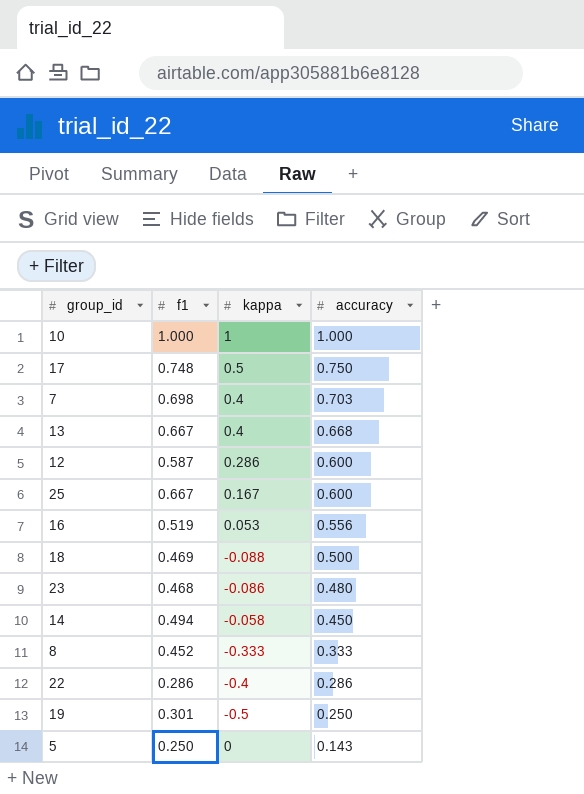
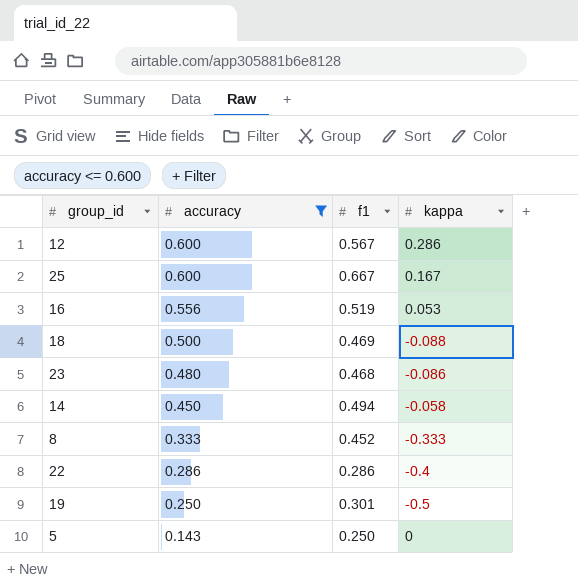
filter: none -> accuracy <= 0.600
column accuracy | position: 4 -> 2
12 | f1: 0.587 -> 0.567

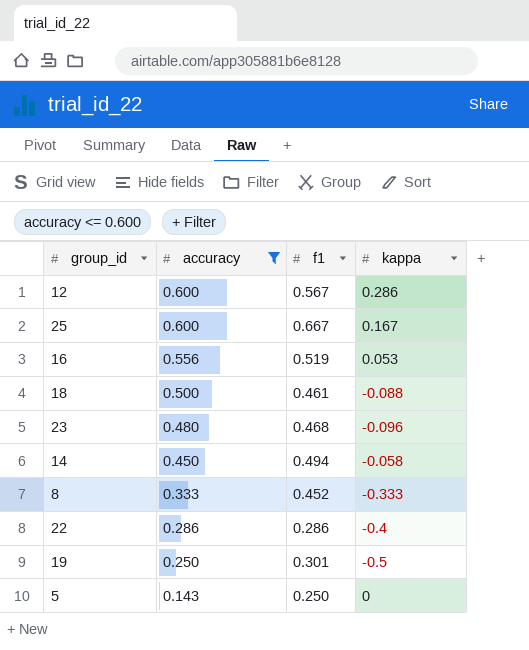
18 | f1: 0.469 -> 0.461
23 | kappa: -0.086 -> -0.096

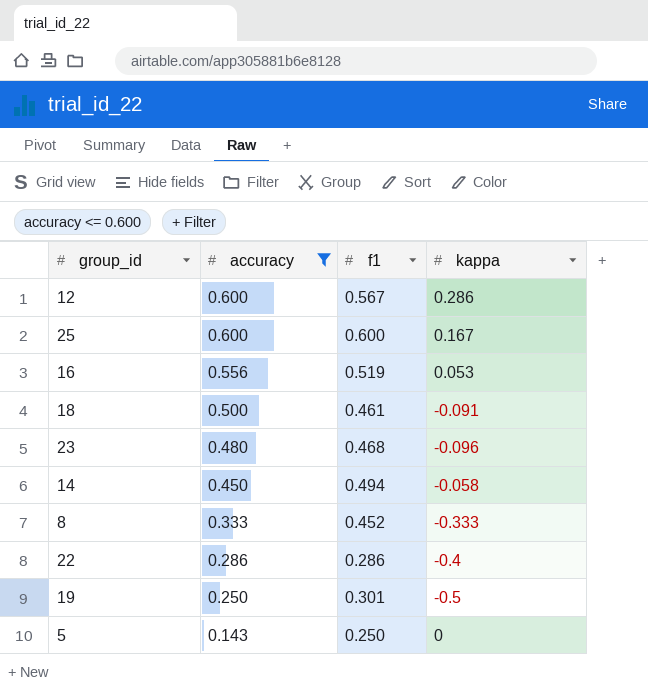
25 | f1: 0.667 -> 0.600
18 | kappa: -0.088 -> -0.091

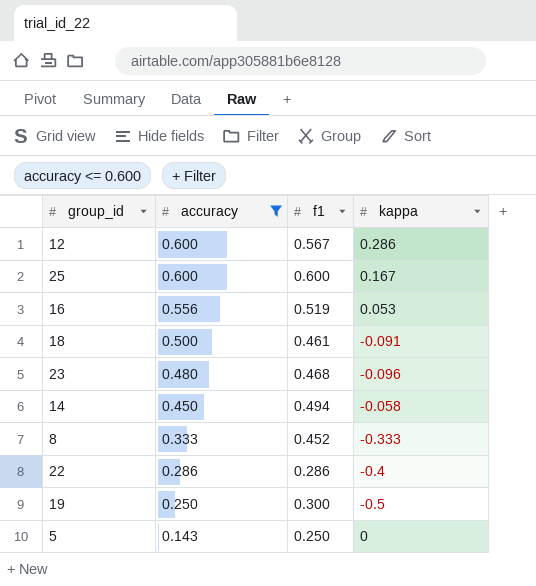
19 | f1: 0.301 -> 0.300

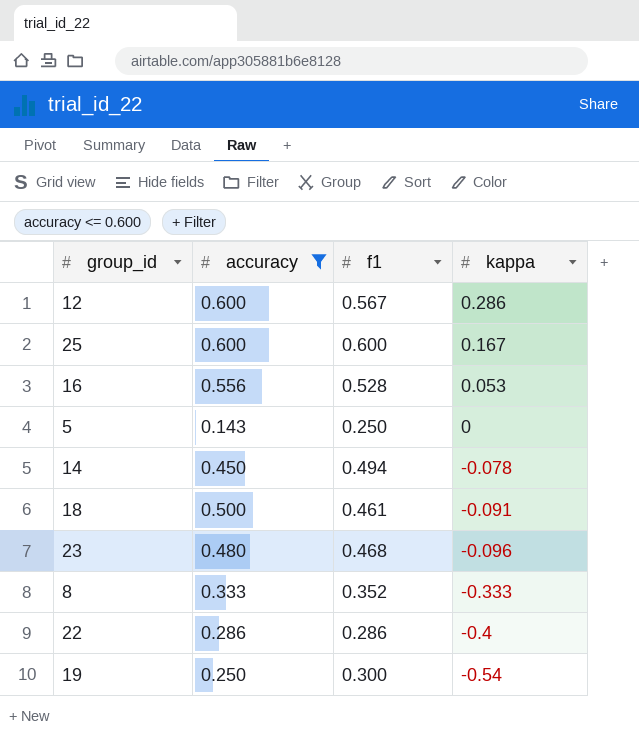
row order: accuracy descending -> kappa descending
16 | f1: 0.519 -> 0.528
14 | kappa: -0.058 -> -0.078
8 | f1: 0.452 -> 0.352
19 | kappa: -0.5 -> -0.54

